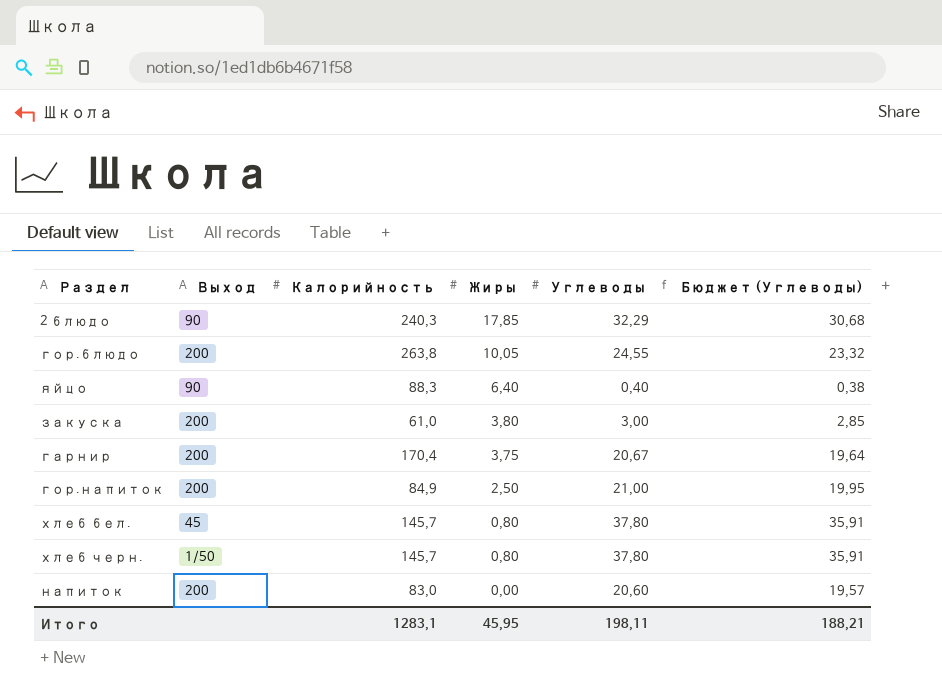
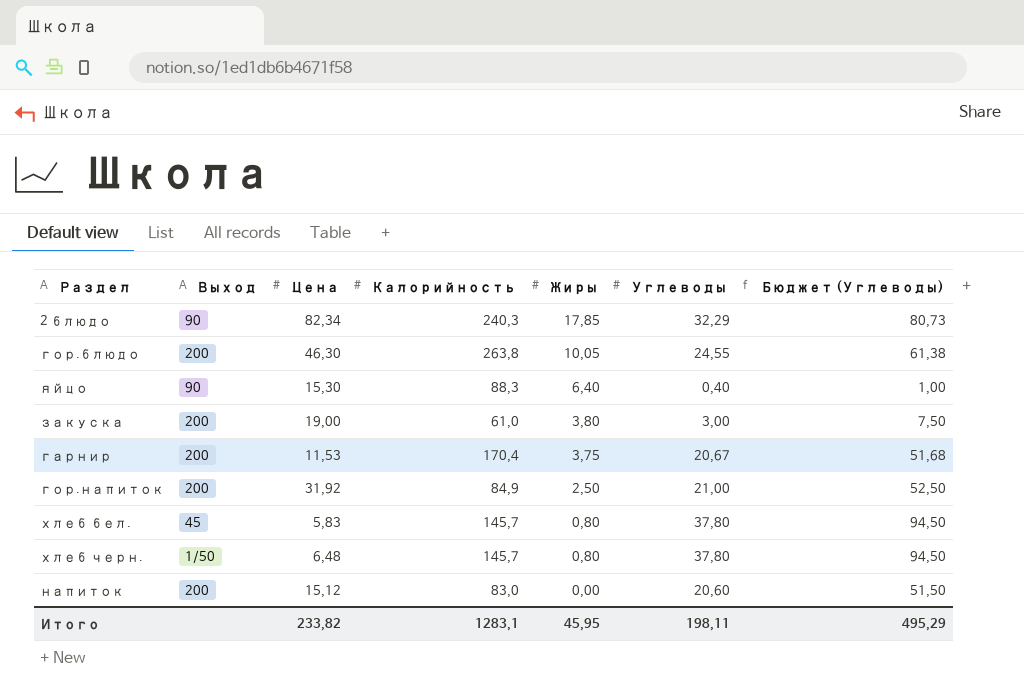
column Цена | position: none -> 3
column Бюджет (Углеводы) | formula: [Углеводы] * 0,95 -> [Углеводы] * 2,5
Итого | Бюджет (Углеводы): 188,21 -> 495,29

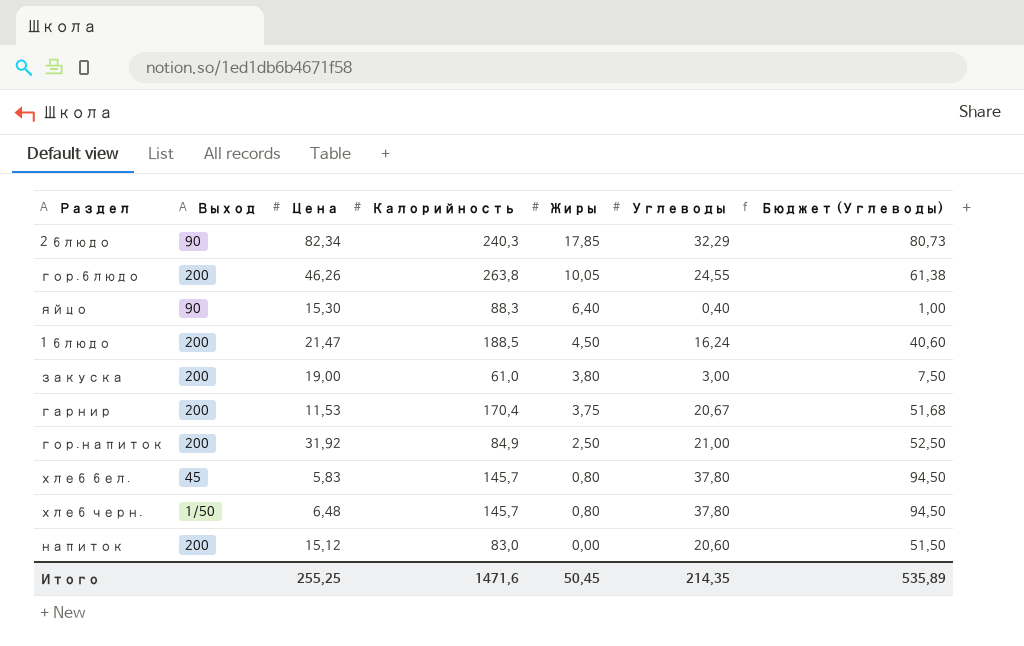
гор.блюдо | Цена: 46,30 -> 46,26
row 1 блюдо: none -> 200 | 21,47 | 188,5 | 4,50 | 16,24 | 40,60
Итого | Цена: 233,82 -> 255,25
Итого | Калорийность: 1283,1 -> 1471,6
Итого | Жиры: 45,95 -> 50,45
Итого | Углеводы: 198,11 -> 214,35
Итого | Бюджет (Углеводы): 495,29 -> 535,89

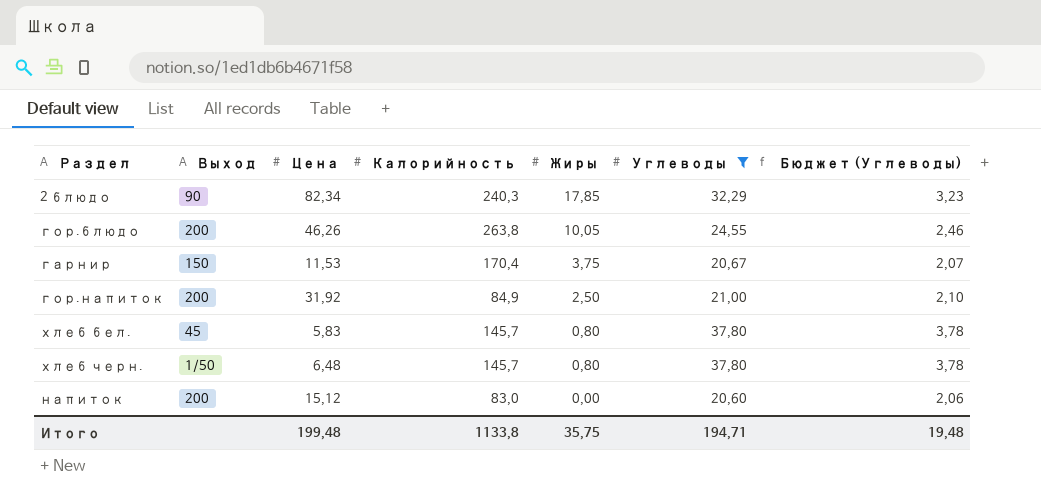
filter: none -> Углеводы >= 20,60
column Бюджет (Углеводы) | formula: [Углеводы] * 2,5 -> [Углеводы] * 0,1
гарнир | Выход: 200 -> 150
Итого | Цена: 255,25 -> 199,48
Итого | Калорийность: 1471,6 -> 1133,8
Итого | Жиры: 50,45 -> 35,75
Итого | Углеводы: 214,35 -> 194,71
Итого | Бюджет (Углеводы): 535,89 -> 19,48

